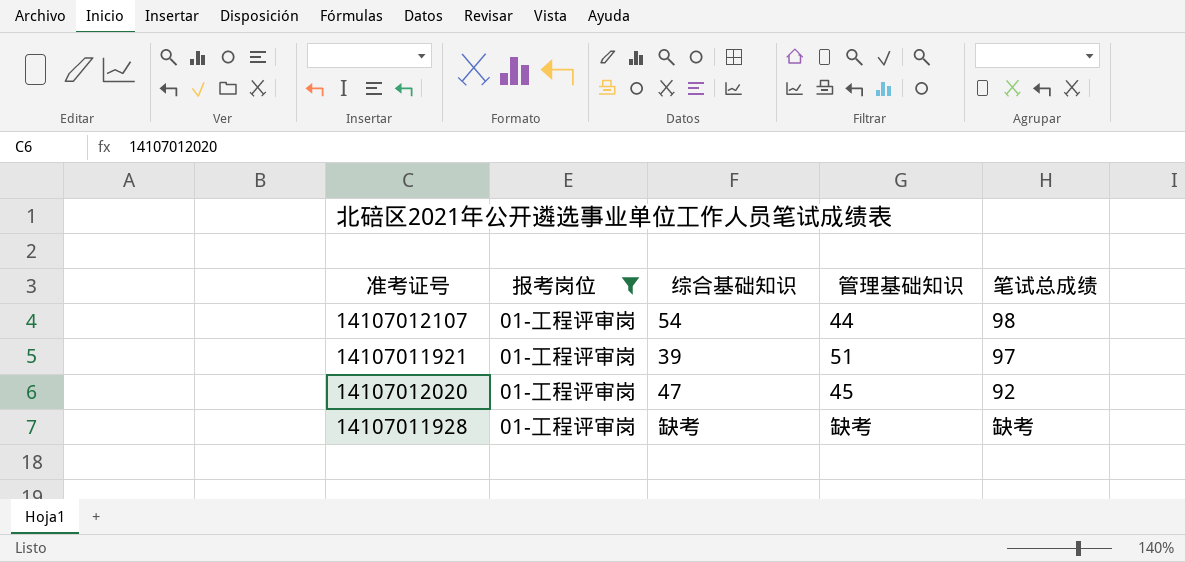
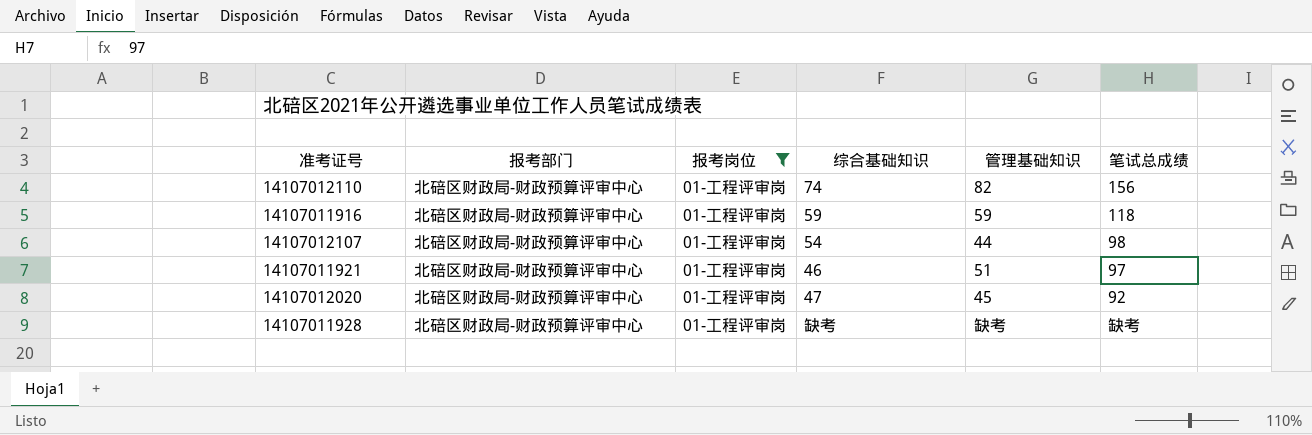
column 报考部门 | position: none -> 2
row 14107012110: none -> 北碚区财政局-财政预算评审中心 | 01-工程评审岗 | 74 | 82 | 156
row 14107011916: none -> 北碚区财政局-财政预算评审中心 | 01-工程评审岗 | 59 | 59 | 118
14107011921 | 综合基础知识: 39 -> 46

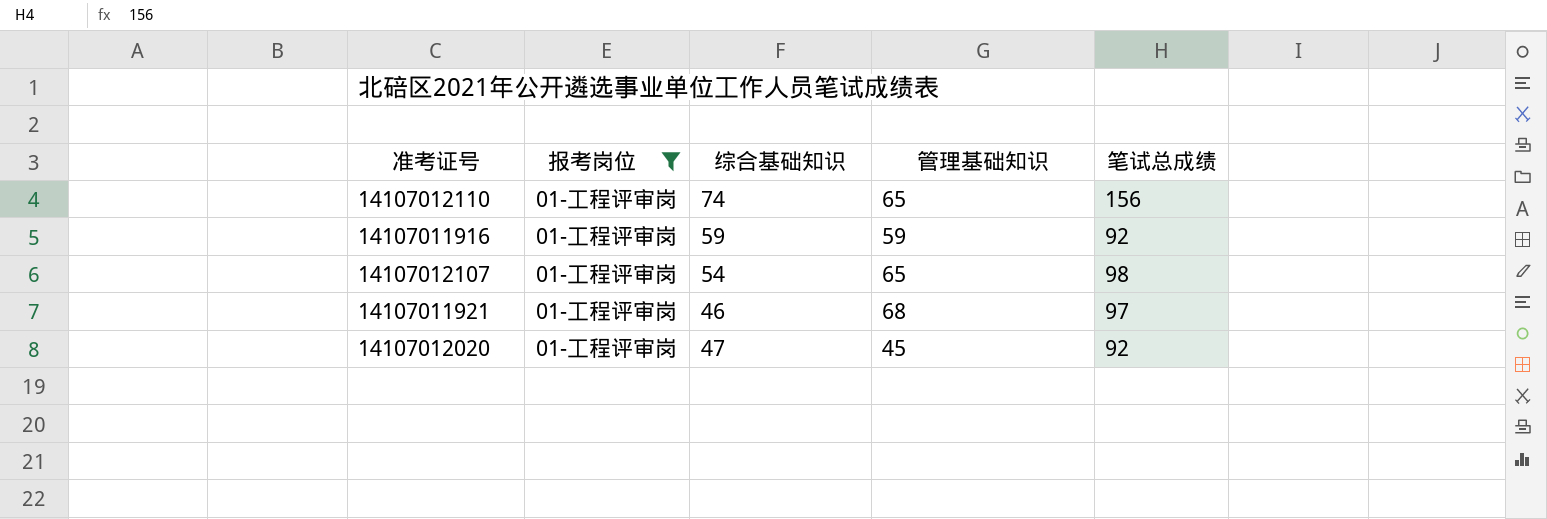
column 报考部门 | position: 2 -> none
row 14107011928: 北碚区财政局-财政预算评审中心 | 01-工程评审岗 | 缺考 | 缺考 | 缺考 -> none
14107012110 | 管理基础知识: 82 -> 65
14107011916 | 笔试总成绩: 118 -> 92
14107012107 | 管理基础知识: 44 -> 65
14107011921 | 管理基础知识: 51 -> 68

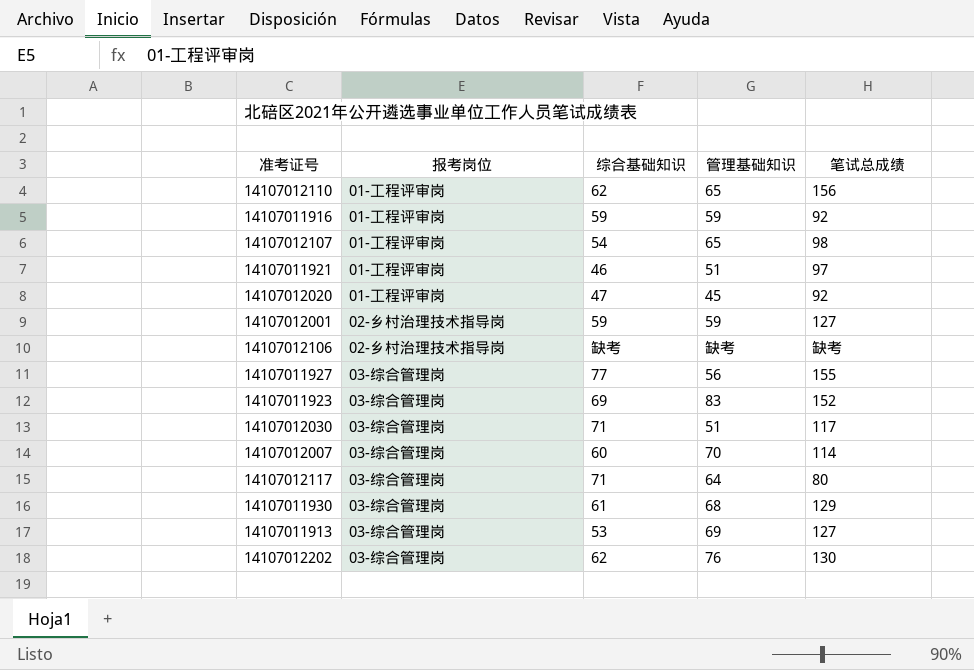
filter: 报考岗位 = 01-工程评审岗 -> none
14107012110 | 综合基础知识: 74 -> 62
14107011921 | 管理基础知识: 68 -> 51

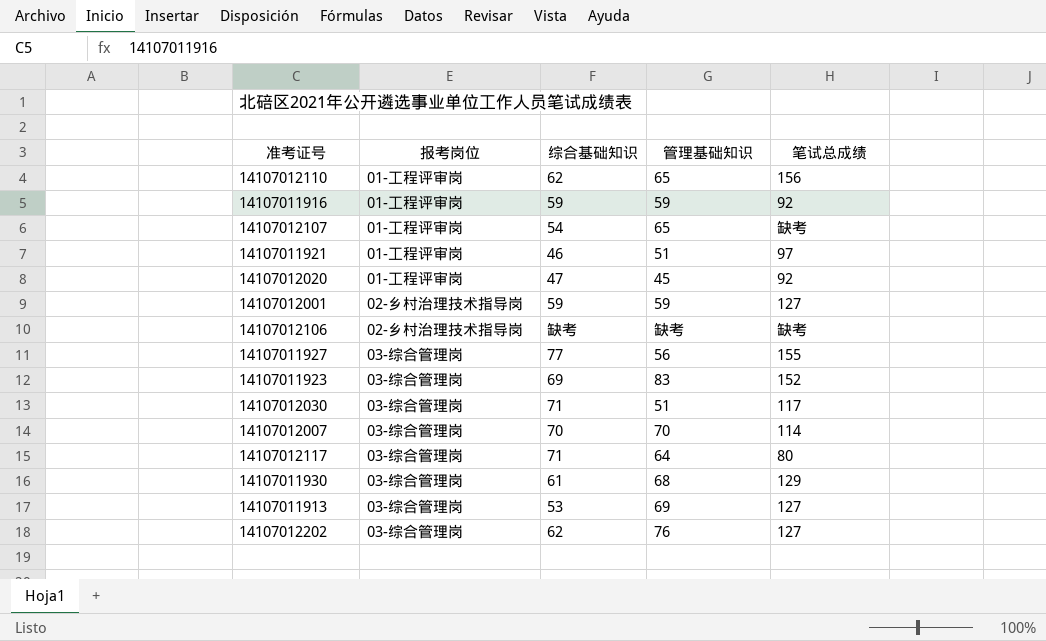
14107012107 | 笔试总成绩: 98 -> 缺考
14107012007 | 综合基础知识: 60 -> 70
14107012202 | 笔试总成绩: 130 -> 127

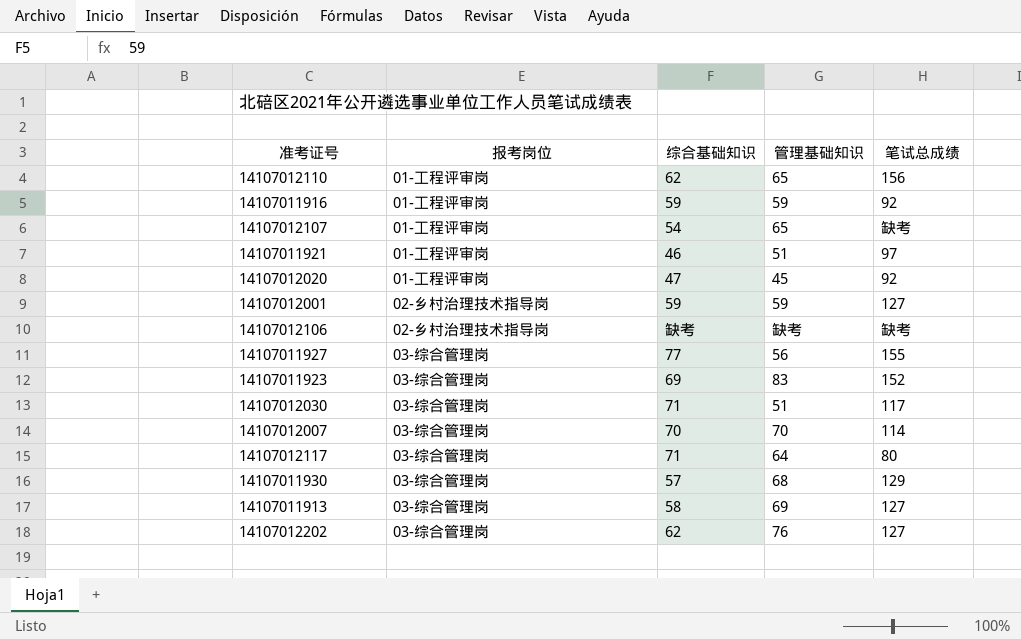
14107011930 | 综合基础知识: 61 -> 57
14107011913 | 综合基础知识: 53 -> 58

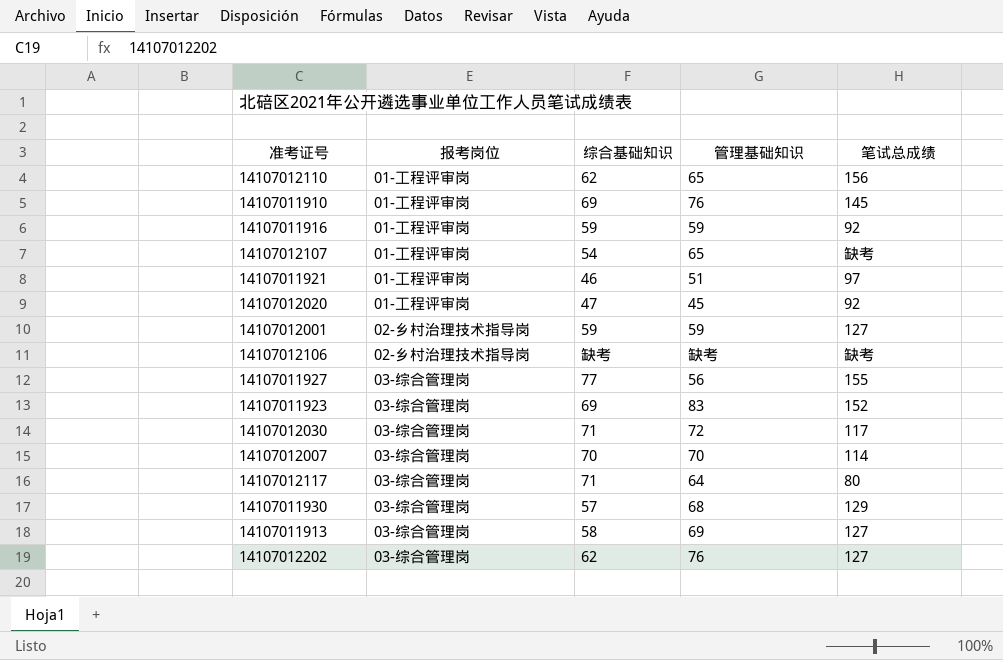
row 14107011910: none -> 01-工程评审岗 | 69 | 76 | 145
14107012030 | 管理基础知识: 51 -> 72

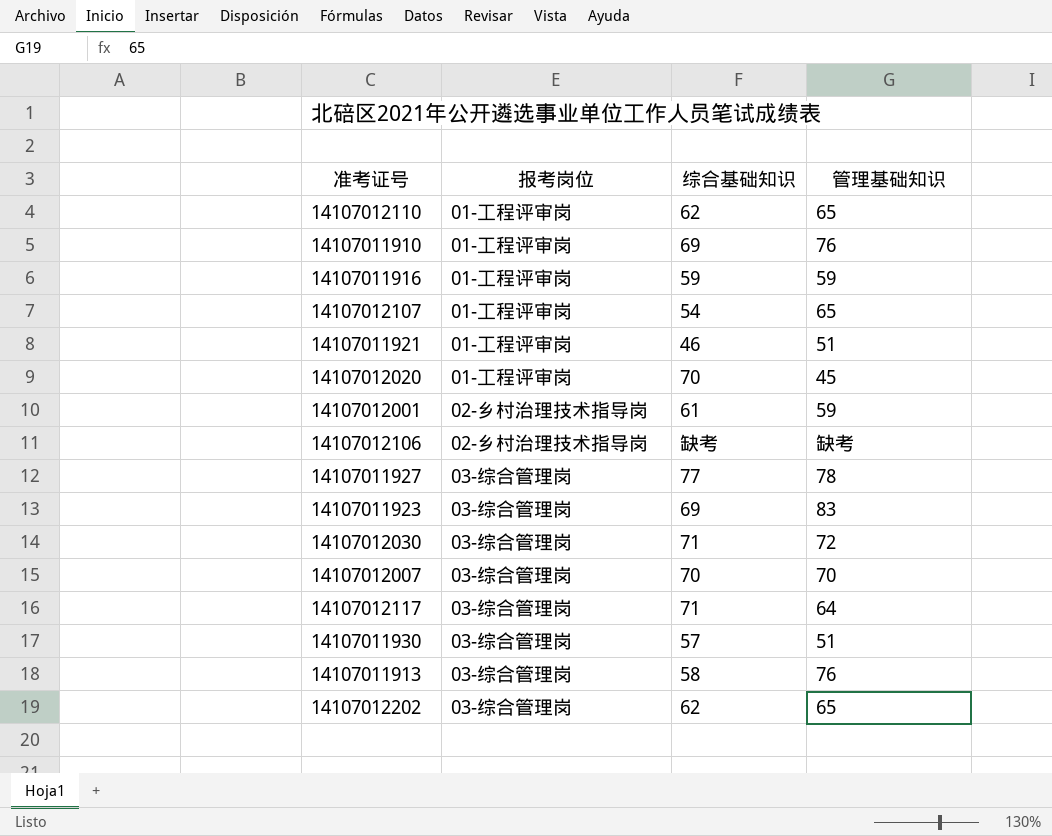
column 笔试总成绩 | position: 5 -> none
14107012020 | 综合基础知识: 47 -> 70
14107012001 | 综合基础知识: 59 -> 61
14107011927 | 管理基础知识: 56 -> 78
14107011930 | 管理基础知识: 68 -> 51
14107011913 | 管理基础知识: 69 -> 76
14107012202 | 管理基础知识: 76 -> 65

